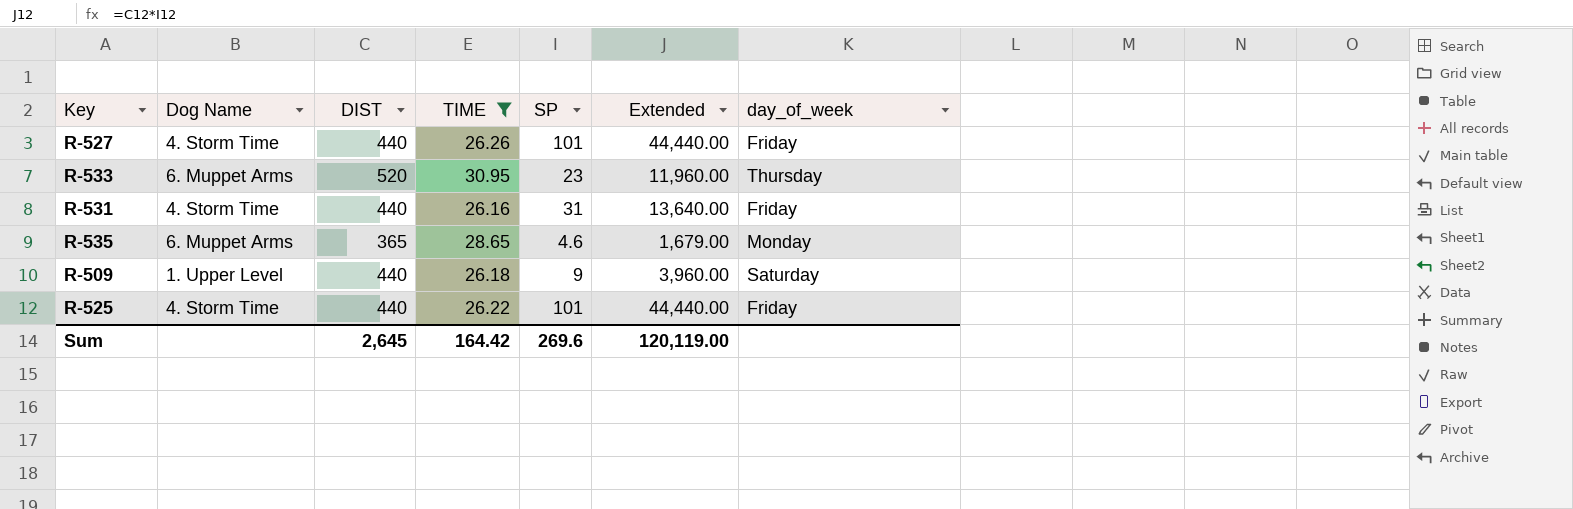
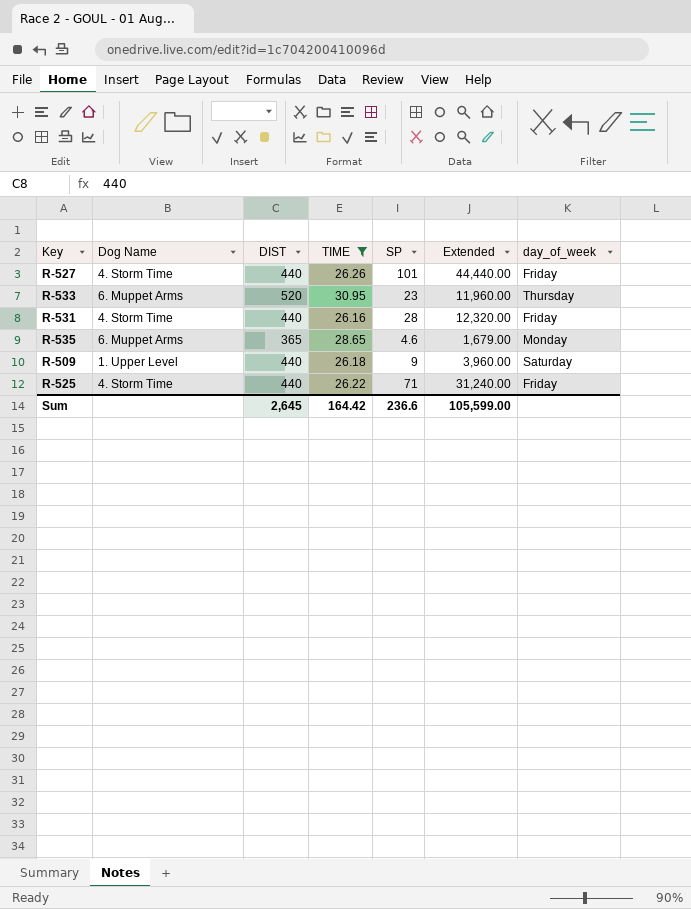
R-531 | SP: 31 -> 28
R-531 | Extended: 13,640.00 -> 12,320.00
R-525 | SP: 101 -> 71
R-525 | Extended: 44,440.00 -> 31,240.00
Sum | SP: 269.6 -> 236.6
Sum | Extended: 120,119.00 -> 105,599.00

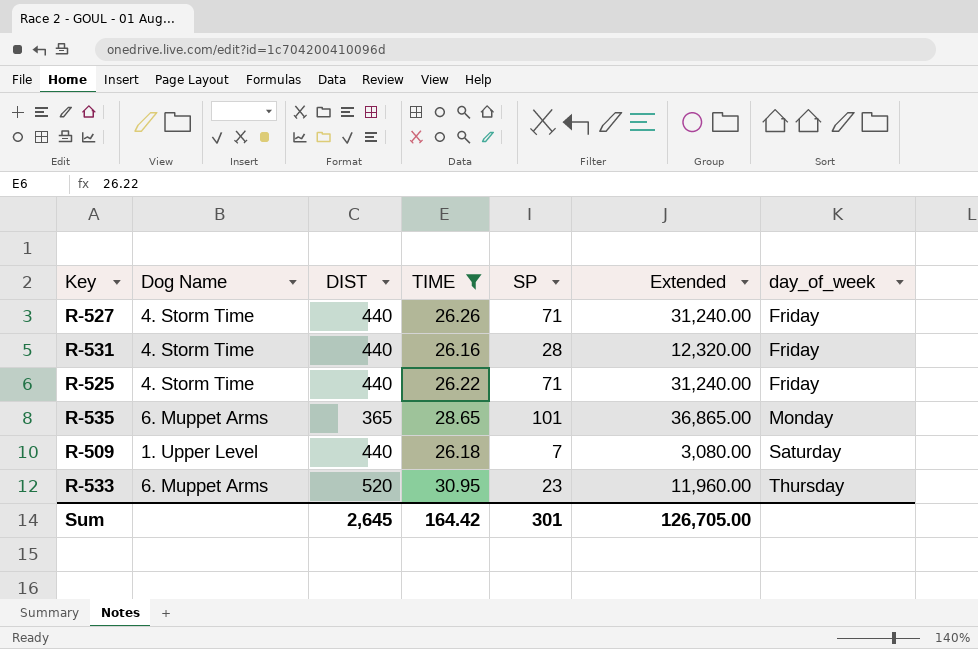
row order: none -> day_of_week ascending
R-527 | SP: 101 -> 71
R-527 | Extended: 44,440.00 -> 31,240.00
R-535 | SP: 4.6 -> 101
R-535 | Extended: 1,679.00 -> 36,865.00
R-509 | SP: 9 -> 7
R-509 | Extended: 3,960.00 -> 3,080.00
Sum | SP: 236.6 -> 301
Sum | Extended: 105,599.00 -> 126,705.00

